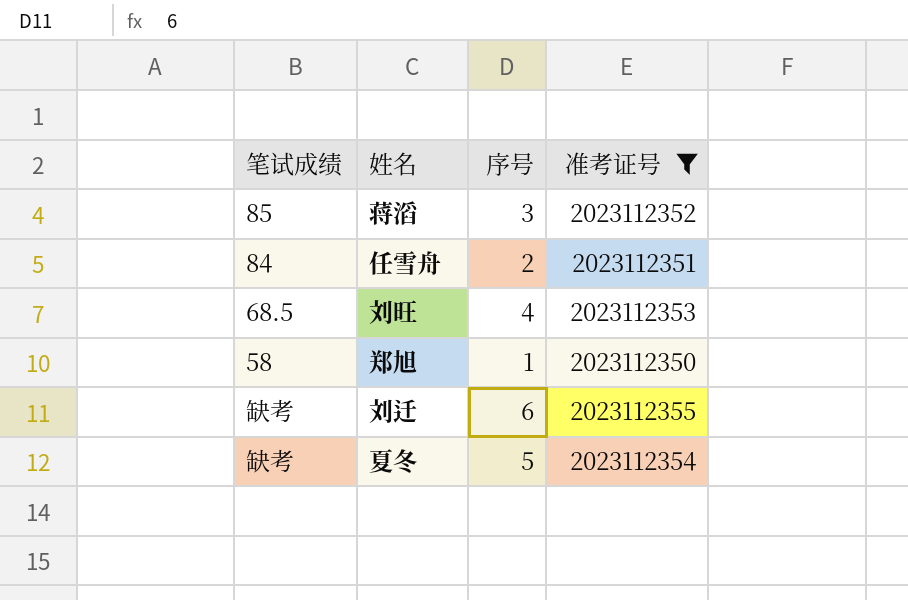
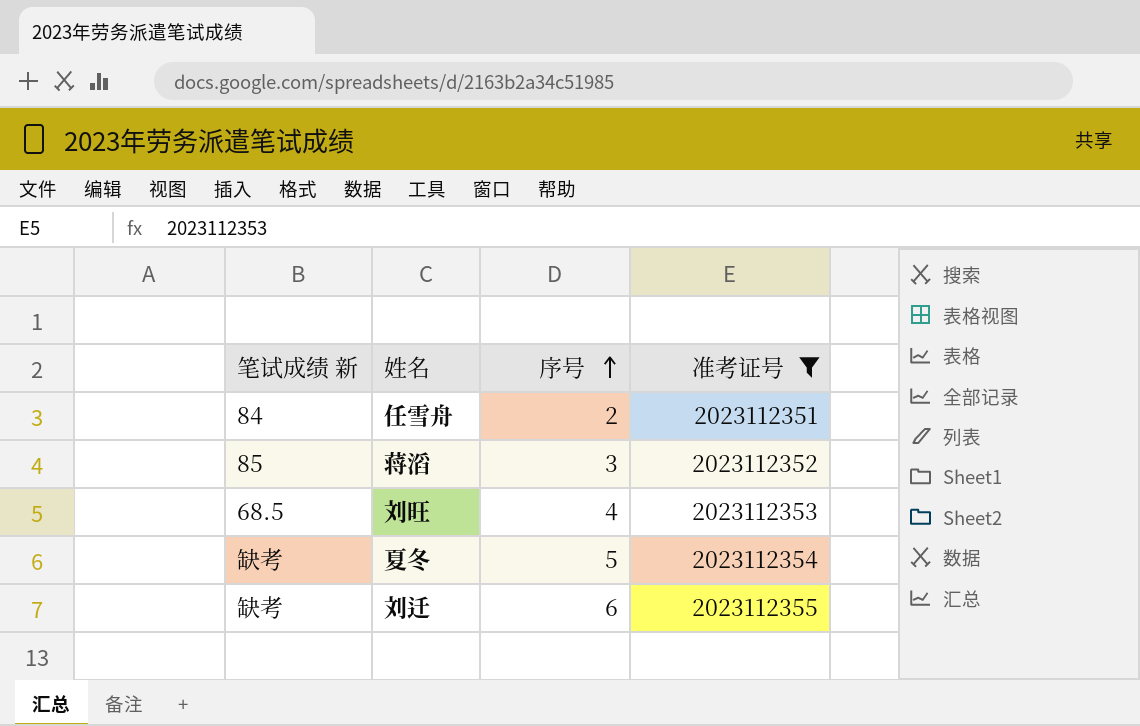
row order: none -> 序号 ascending
column name: 笔试成绩 -> 笔试成绩 新
row 郑旭: 58 | 1 | 2023112350 -> none

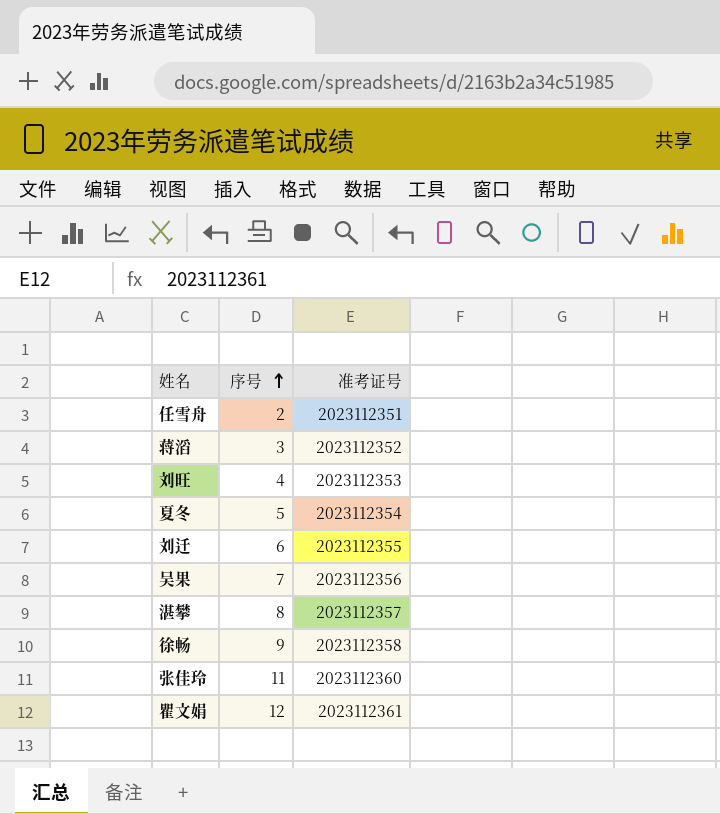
filter: 准考证号 <= 2023112355 -> none
column 笔试成绩 新 | position: 1 -> none

